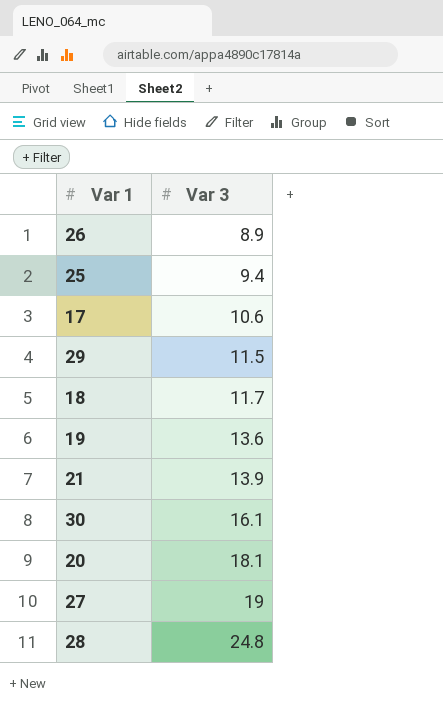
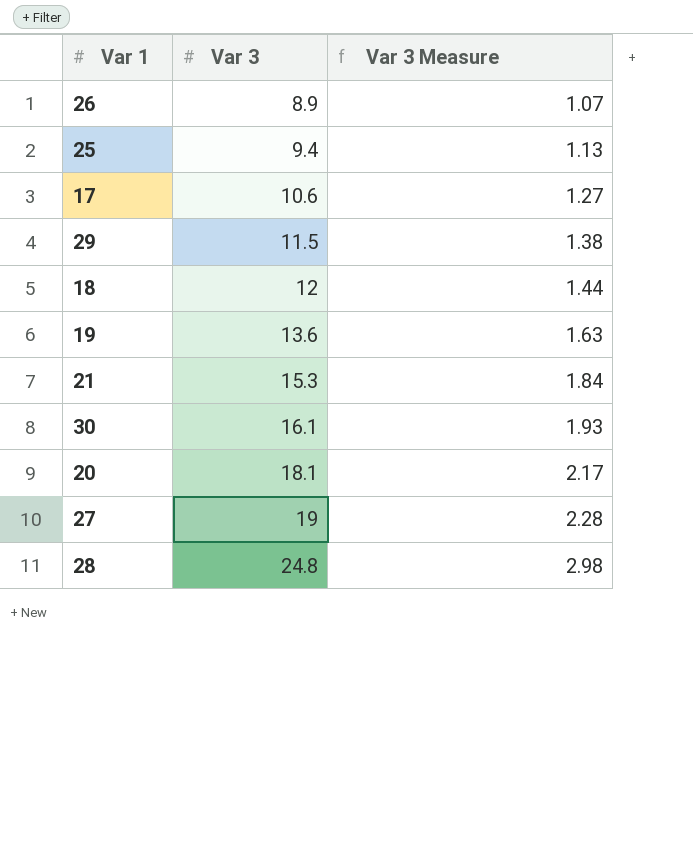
column Var 3 Measure | formula: none -> [Var 3] * 0.12
18 | Var 3: 11.7 -> 12
21 | Var 3: 13.9 -> 15.3

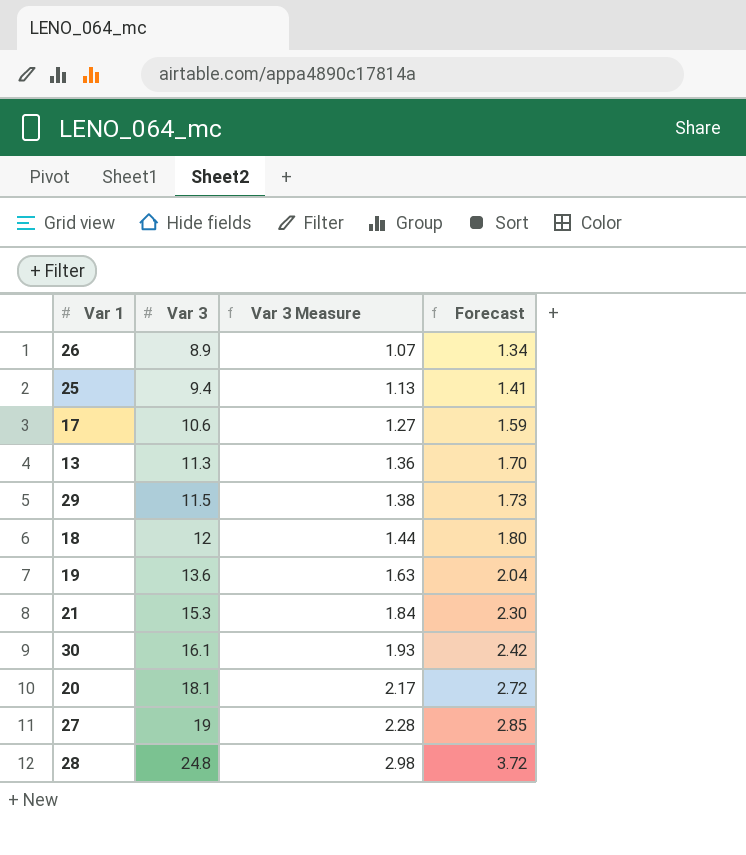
column Forecast | formula: none -> [Var 3] * 0.15
row 13: none -> 11.3 | 1.36 | 1.70

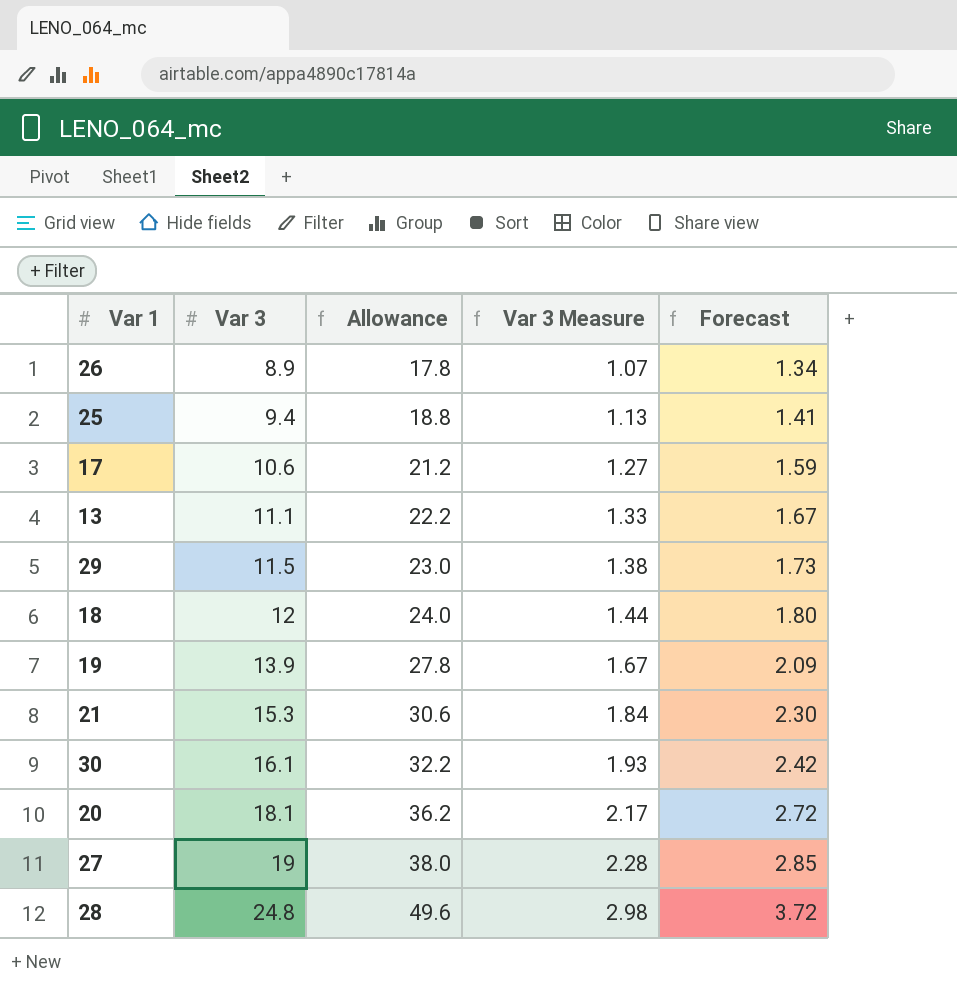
column Allowance | formula: none -> [Var 3] * 2
13 | Var 3: 11.3 -> 11.1
13 | Var 3 Measure: 1.36 -> 1.33
13 | Forecast: 1.70 -> 1.67
19 | Var 3: 13.6 -> 13.9
19 | Var 3 Measure: 1.63 -> 1.67
19 | Forecast: 2.04 -> 2.09

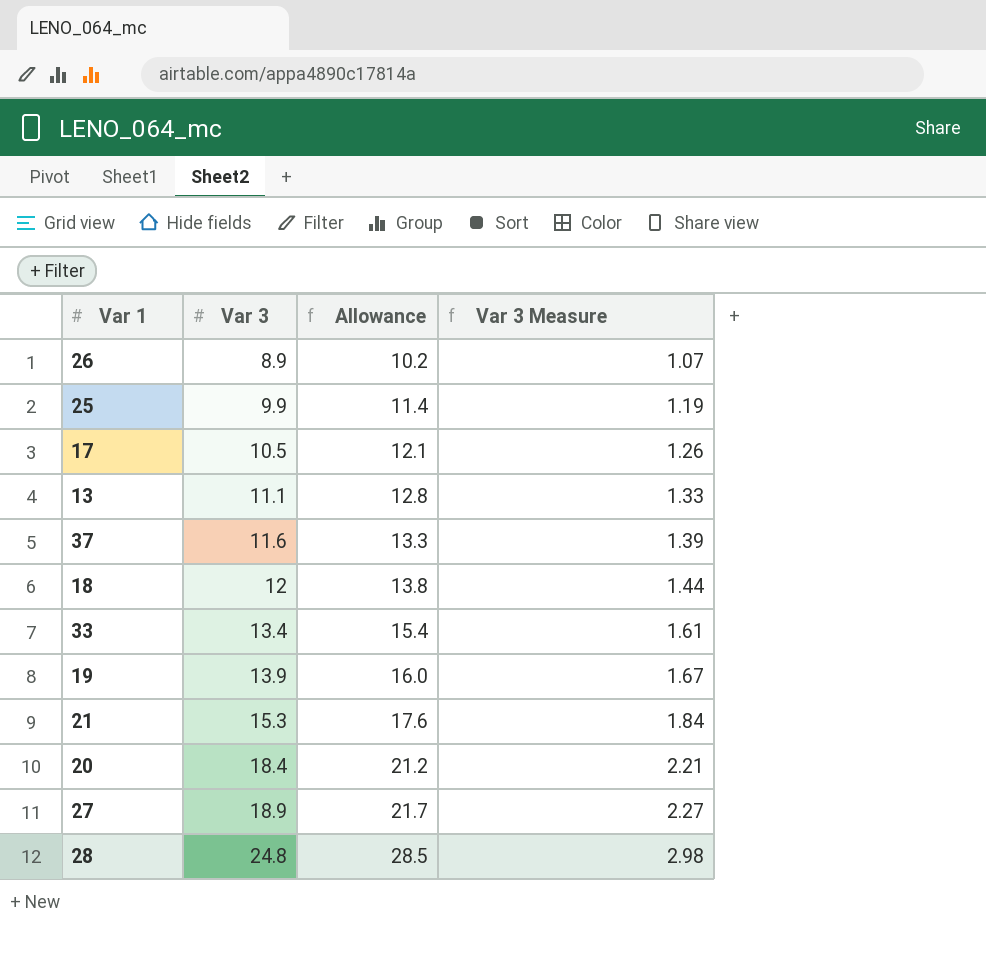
column Forecast | formula: [Var 3] * 0.15 -> none
column Allowance | formula: [Var 3] * 2 -> [Var 3] * 1.15
row 29: 11.5 | 23.0 | 1.38 | 1.73 -> none
row 30: 16.1 | 32.2 | 1.93 | 2.42 -> none
25 | Var 3: 9.4 -> 9.9
25 | Var 3 Measure: 1.13 -> 1.19
17 | Var 3: 10.6 -> 10.5
17 | Var 3 Measure: 1.27 -> 1.26
row 37: none -> 11.6 | 13.3 | 1.39
row 33: none -> 13.4 | 15.4 | 1.61
20 | Var 3: 18.1 -> 18.4
20 | Var 3 Measure: 2.17 -> 2.21
27 | Var 3: 19 -> 18.9
27 | Var 3 Measure: 2.28 -> 2.27

